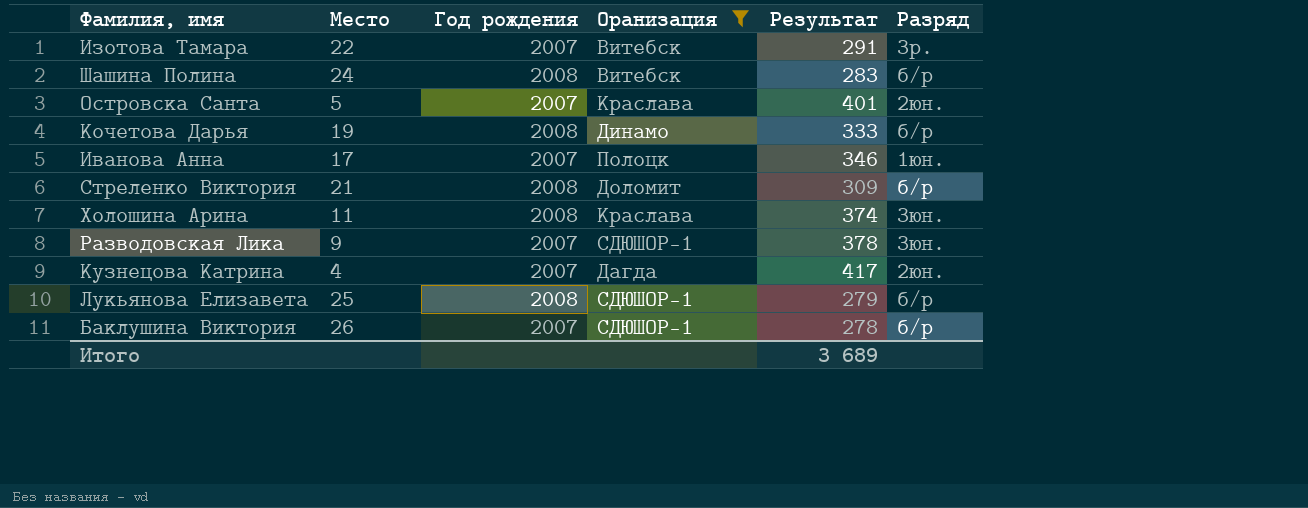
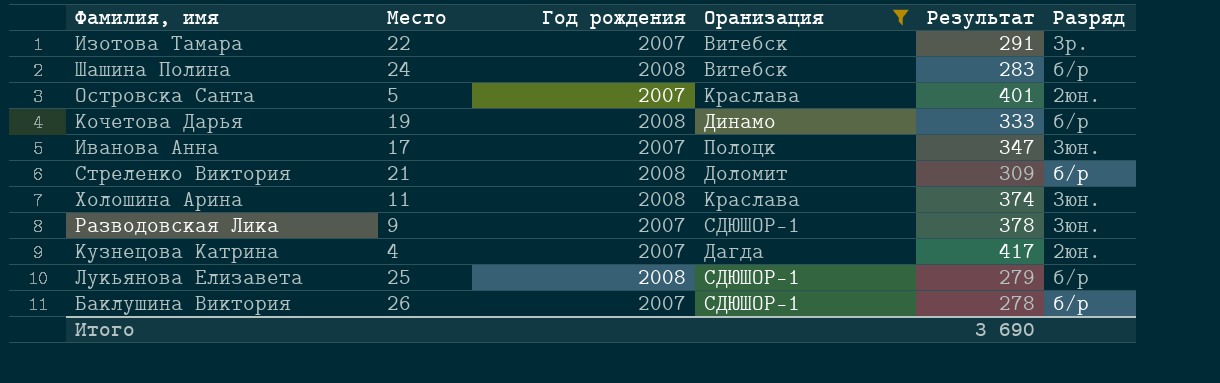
Иванова Анна | Результат: 346 -> 347
Иванова Анна | Разряд: 1юн. -> 3юн.
Итого | Результат: 3 689 -> 3 690

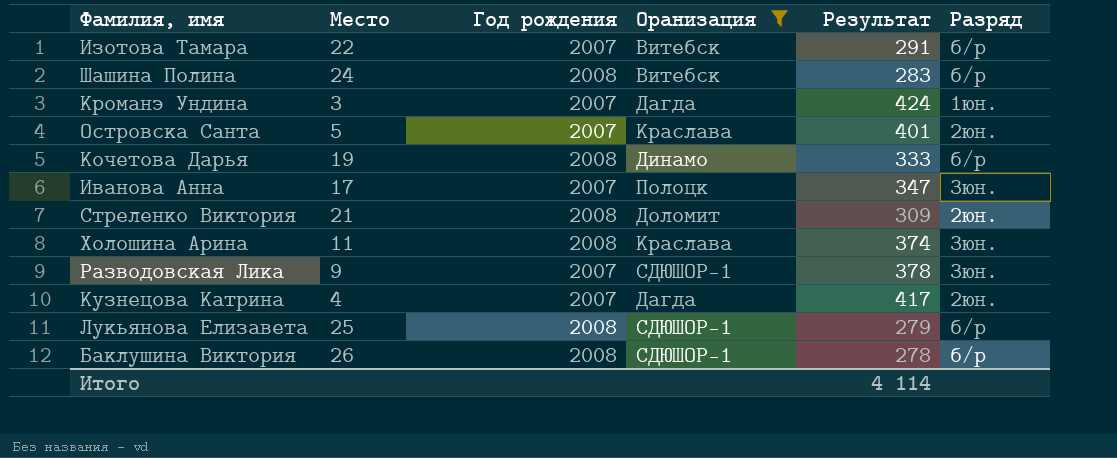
Изотова Тамара | Разряд: 3р. -> б/р
row Кроманэ Ундина: none -> 3 | 2007 | Дагда | 424 | 1юн.
Стреленко Виктория | Разряд: б/р -> 2юн.
Баклушина Виктория | Год рождения: 2007 -> 2008
Итого | Результат: 3 690 -> 4 114

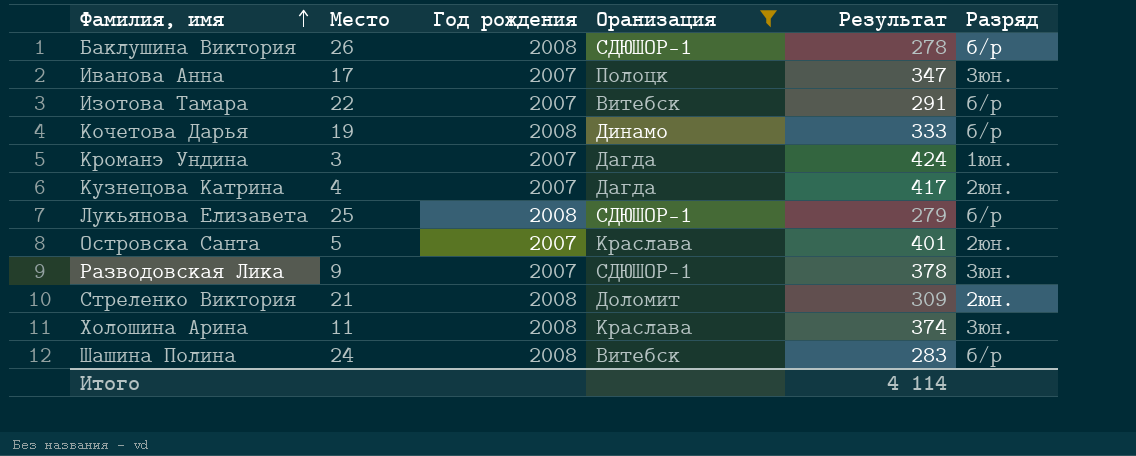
row order: none -> Фамилия, имя ascending

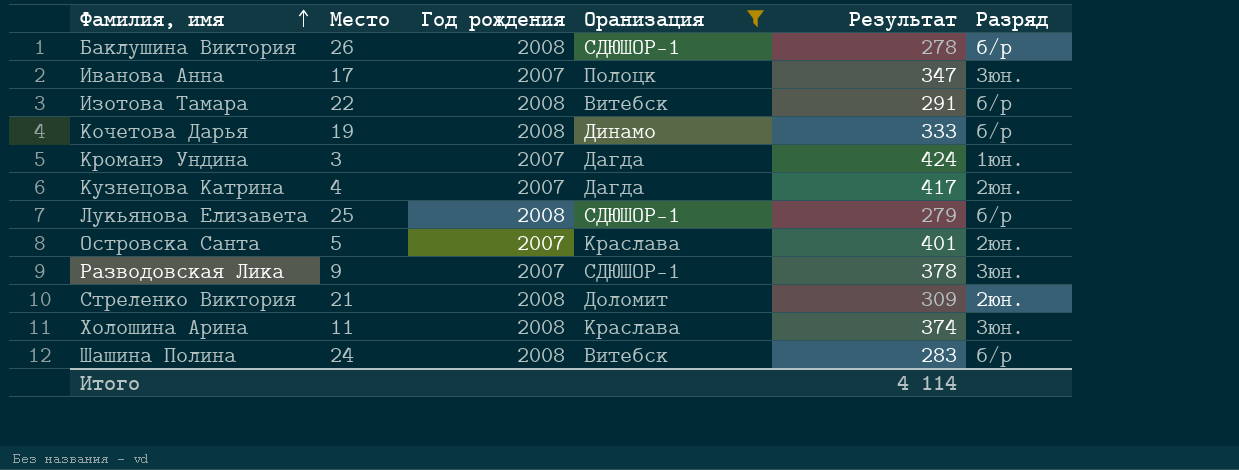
Изотова Тамара | Год рождения: 2007 -> 2008

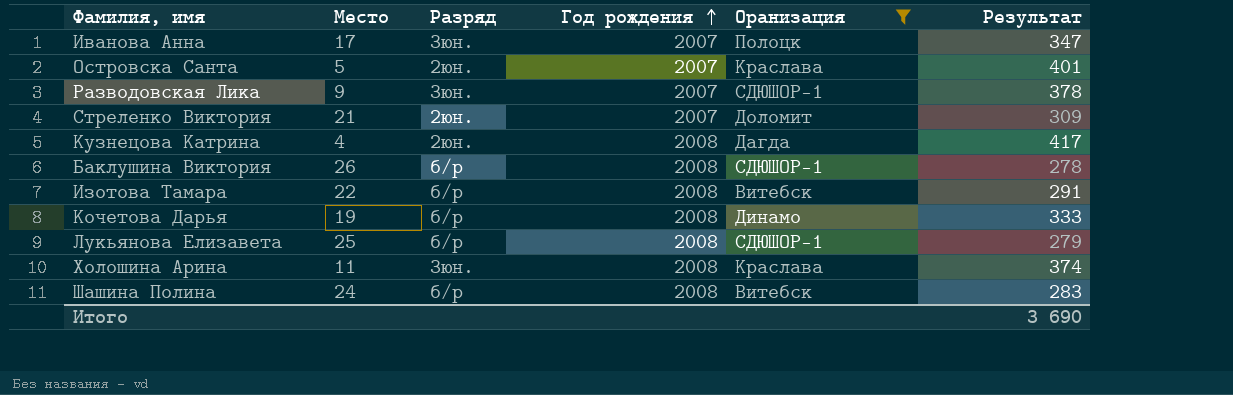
row order: Фамилия, имя ascending -> Год рождения ascending
column Разряд | position: 6 -> 3
row Кроманэ Ундина: 3 | 2007 | Дагда | 424 | 1юн. -> none
Стреленко Виктория | Год рождения: 2008 -> 2007
Кузнецова Катрина | Год рождения: 2007 -> 2008
Итого | Результат: 4 114 -> 3 690

